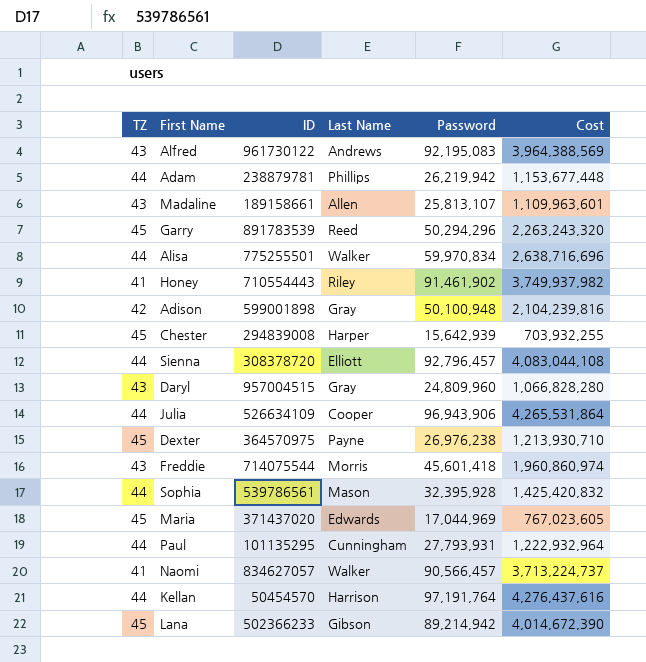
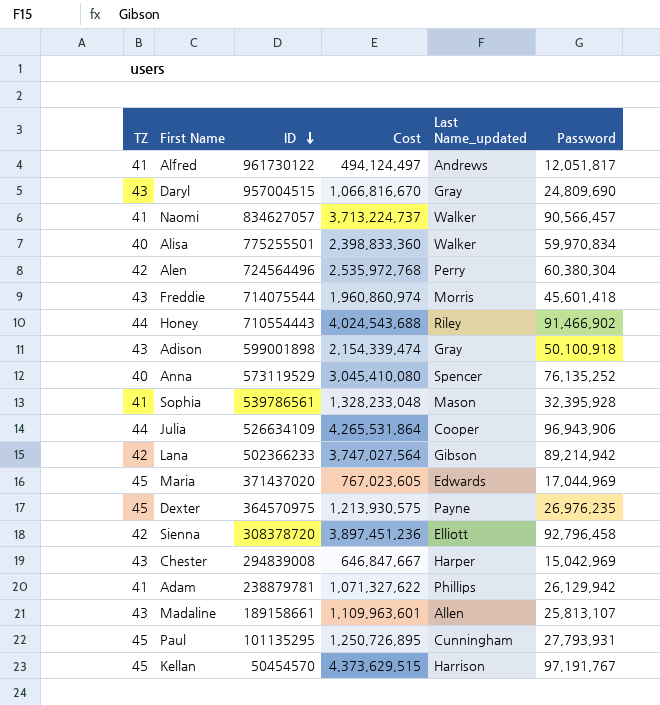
row order: none -> ID descending
column Cost | position: 6 -> 4
column name: Last Name -> Last Name_updated
row Garry: 45 | 891783539 | Reed | 50,294,296 | 2,263,243,320 -> none
Alfred | TZ: 43 -> 41
Alfred | Cost: 3,964,388,569 -> 494,124,497
Alfred | Password: 92,195,083 -> 12,051,817
Daryl | Cost: 1,066,828,280 -> 1,066,816,670
Daryl | Password: 24,809,960 -> 24,809,690
Alisa | TZ: 44 -> 40
Alisa | Cost: 2,638,716,696 -> 2,398,833,360
row Alen: none -> 42 | 724564496 | 2,535,972,768 | Perry | 60,380,304
Honey | TZ: 41 -> 44
Honey | Cost: 3,749,937,982 -> 4,024,543,688
Honey | Password: 91,461,902 -> 91,466,902
Adison | TZ: 42 -> 43
Adison | Cost: 2,104,239,816 -> 2,154,339,474
Adison | Password: 50,100,948 -> 50,100,918
row Anna: none -> 40 | 573119529 | 3,045,410,080 | Spencer | 76,135,252
Sophia | TZ: 44 -> 41
Sophia | Cost: 1,425,420,832 -> 1,328,233,048
Lana | TZ: 45 -> 42
Lana | Cost: 4,014,672,390 -> 3,747,027,564
Dexter | Cost: 1,213,930,710 -> 1,213,930,575
Dexter | Password: 26,976,238 -> 26,976,235
Sienna | TZ: 44 -> 42
Sienna | Cost: 4,083,044,108 -> 3,897,451,236
Sienna | Password: 92,796,457 -> 92,796,458
Chester | TZ: 45 -> 43
Chester | Cost: 703,932,255 -> 646,847,667
Chester | Password: 15,642,939 -> 15,042,969
Adam | TZ: 44 -> 41
Adam | Cost: 1,153,677,448 -> 1,071,327,622
Adam | Password: 26,219,942 -> 26,129,942
Paul | TZ: 44 -> 45
Paul | Cost: 1,222,932,964 -> 1,250,726,895
Kellan | TZ: 44 -> 45
Kellan | Cost: 4,276,437,616 -> 4,373,629,515
Kellan | Password: 97,191,764 -> 97,191,767

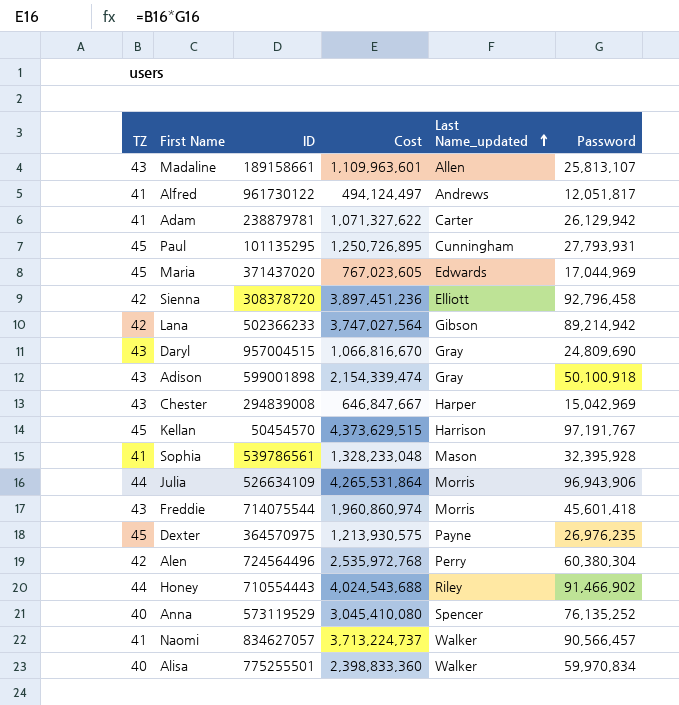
row order: ID descending -> Last Name_updated ascending
Adam | Last Name_updated: Phillips -> Carter
Julia | Last Name_updated: Cooper -> Morris

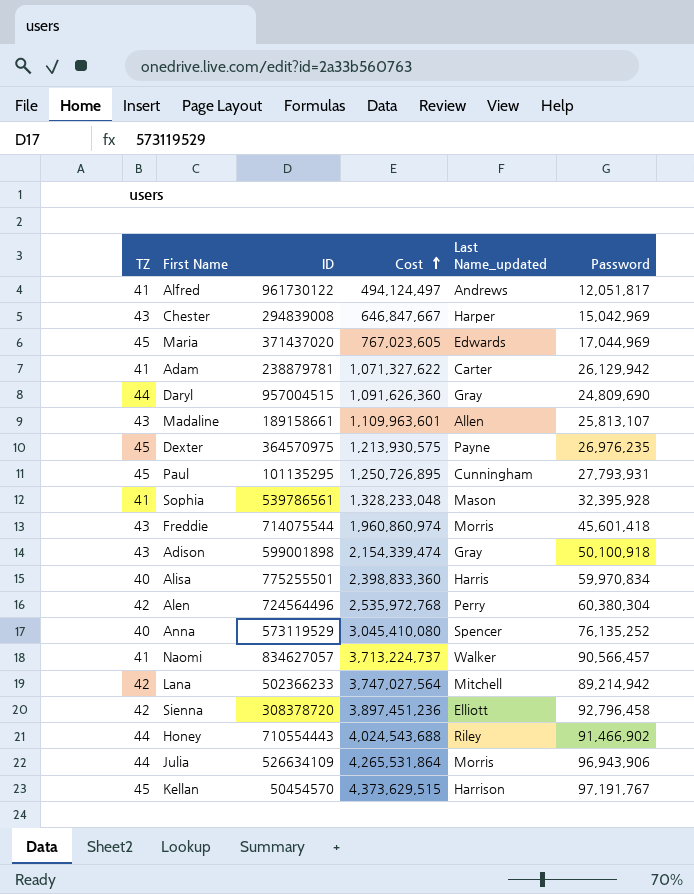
row order: Last Name_updated ascending -> Cost ascending
Daryl | TZ: 43 -> 44
Daryl | Cost: 1,066,816,670 -> 1,091,626,360
Alisa | Last Name_updated: Walker -> Harris
Lana | Last Name_updated: Gibson -> Mitchell

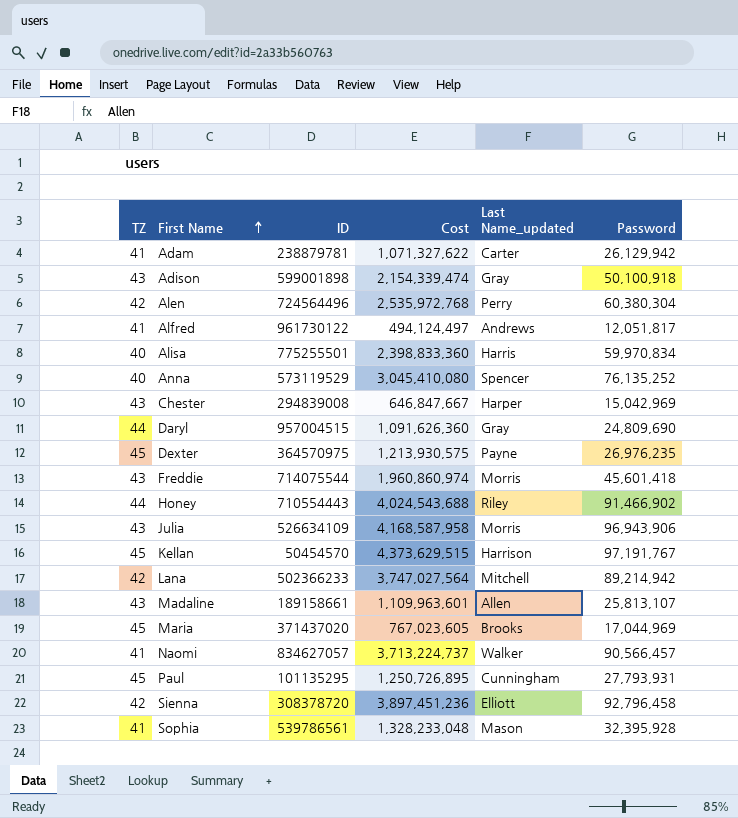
row order: Cost ascending -> First Name ascending
Julia | TZ: 44 -> 43
Julia | Cost: 4,265,531,864 -> 4,168,587,958
Maria | Last Name_updated: Edwards -> Brooks

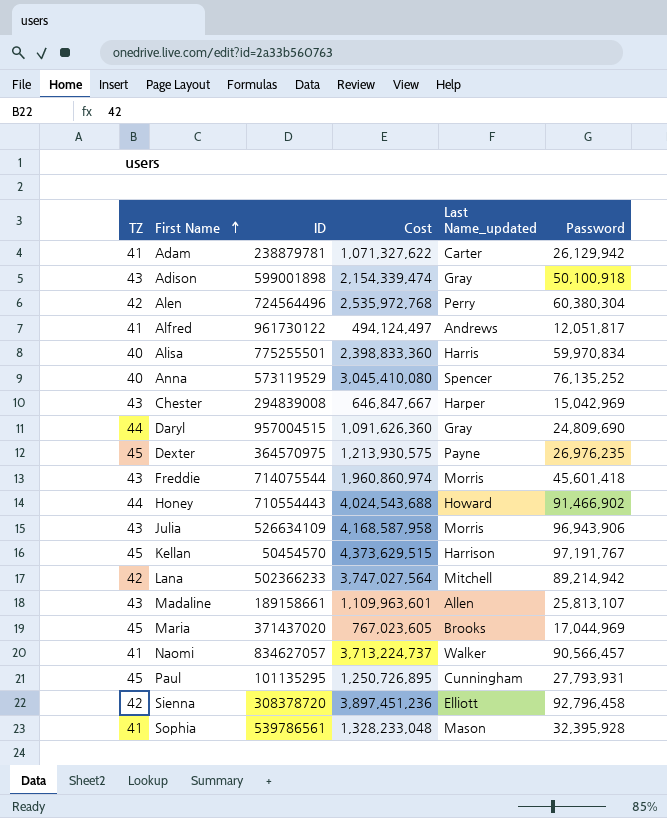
Honey | Last Name_updated: Riley -> Howard

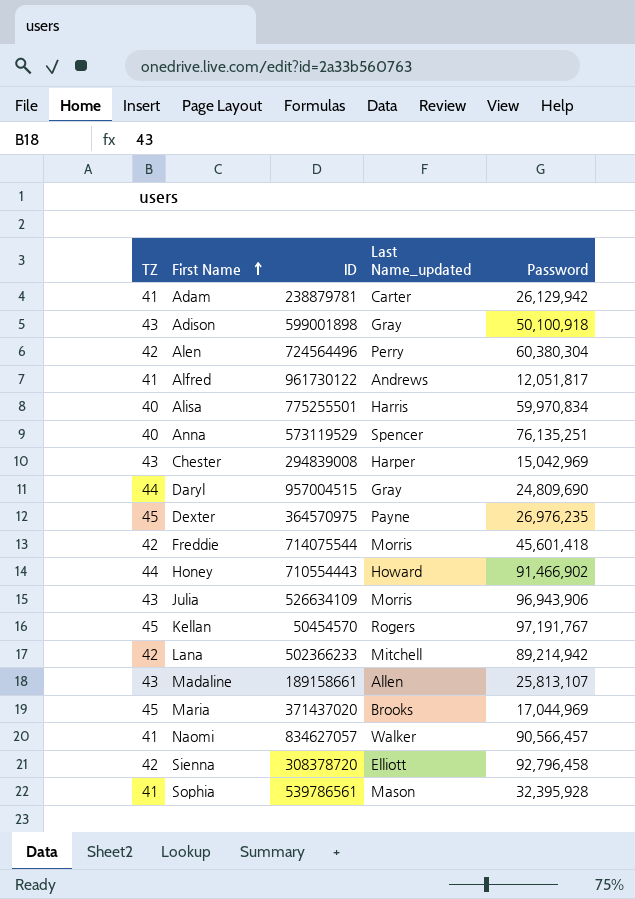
column Cost | formula: [TZ] * [Password] -> none
row Paul: 45 | 101135295 | 1,250,726,895 | Cunningham | 27,793,931 -> none
Anna | Password: 76,135,252 -> 76,135,251
Freddie | TZ: 43 -> 42
Kellan | Last Name_updated: Harrison -> Rogers

